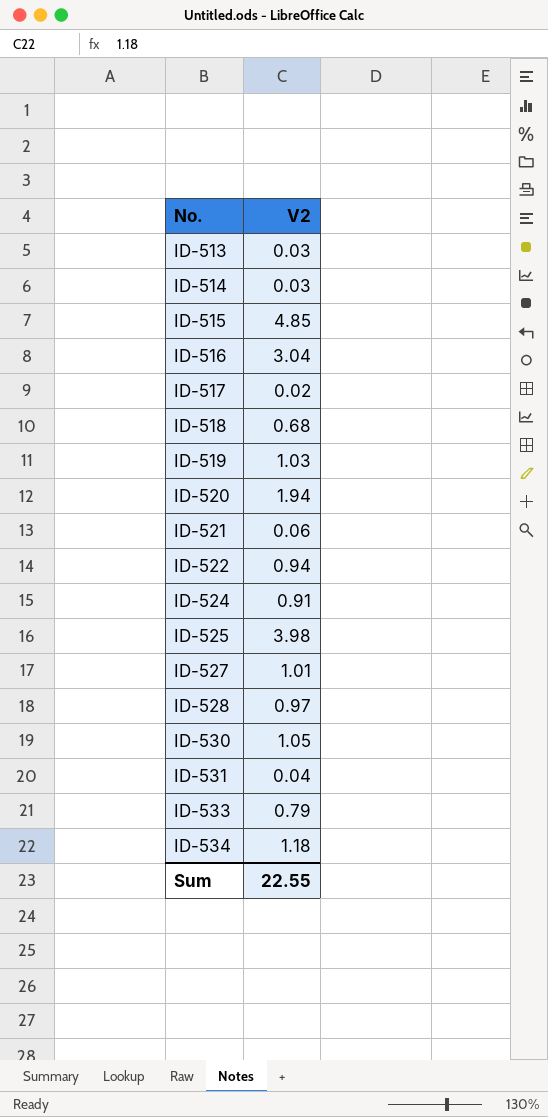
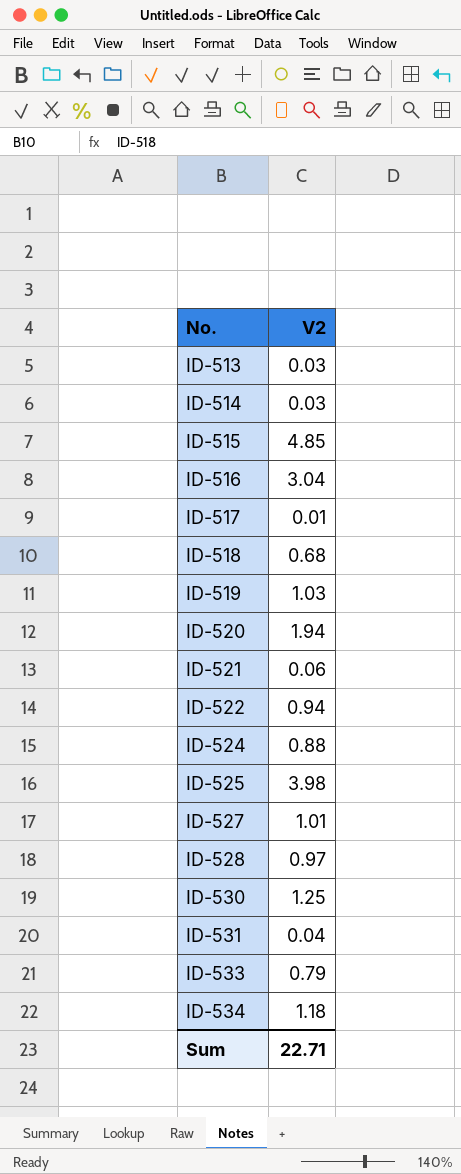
ID-517 | V2: 0.02 -> 0.01
ID-524 | V2: 0.91 -> 0.88
ID-530 | V2: 1.05 -> 1.25
Sum | V2: 22.55 -> 22.71

